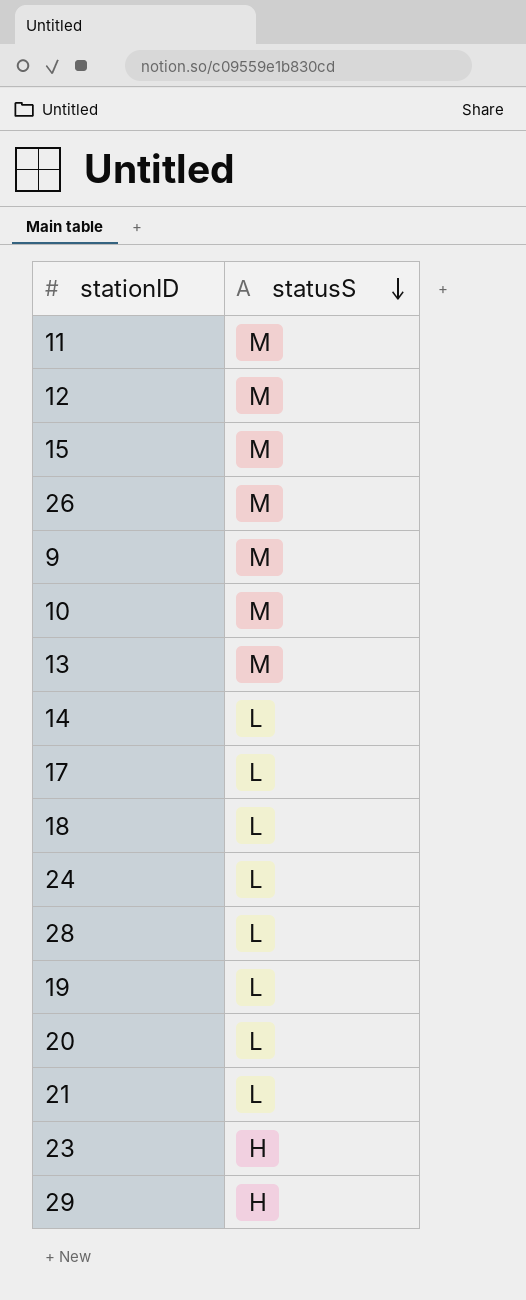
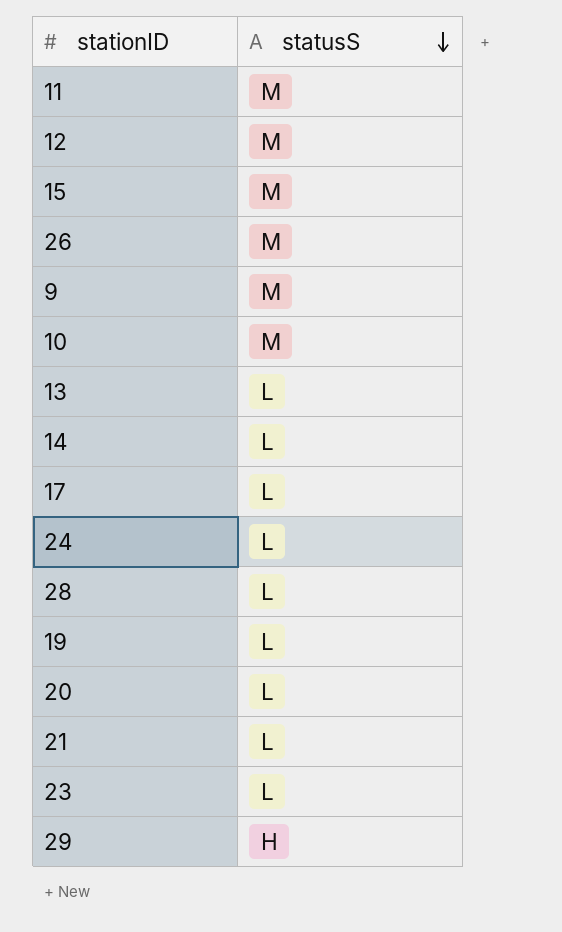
row 18: L -> none
13 | statusS: M -> L
23 | statusS: H -> L

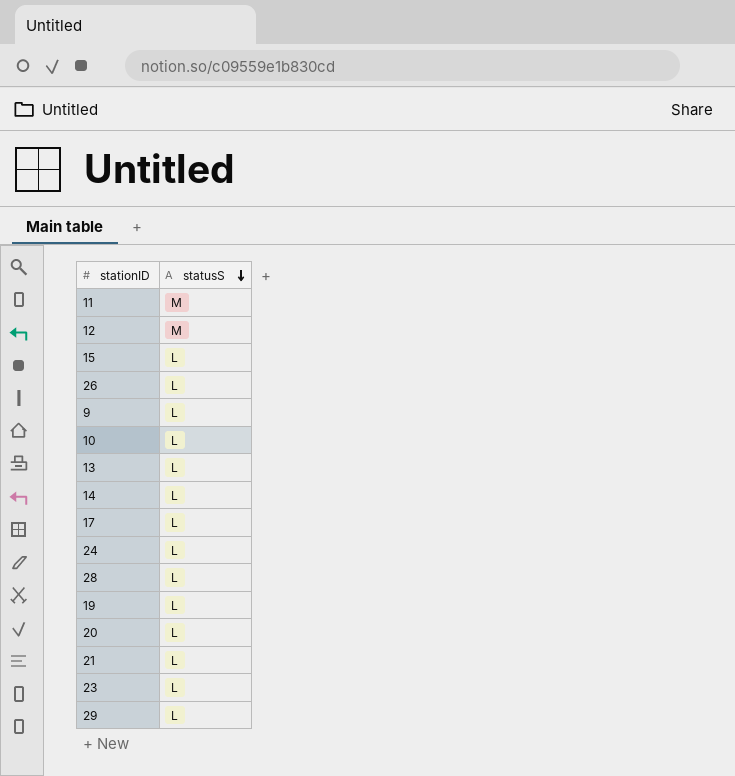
15 | statusS: M -> L
26 | statusS: M -> L
9 | statusS: M -> L
10 | statusS: M -> L
29 | statusS: H -> L

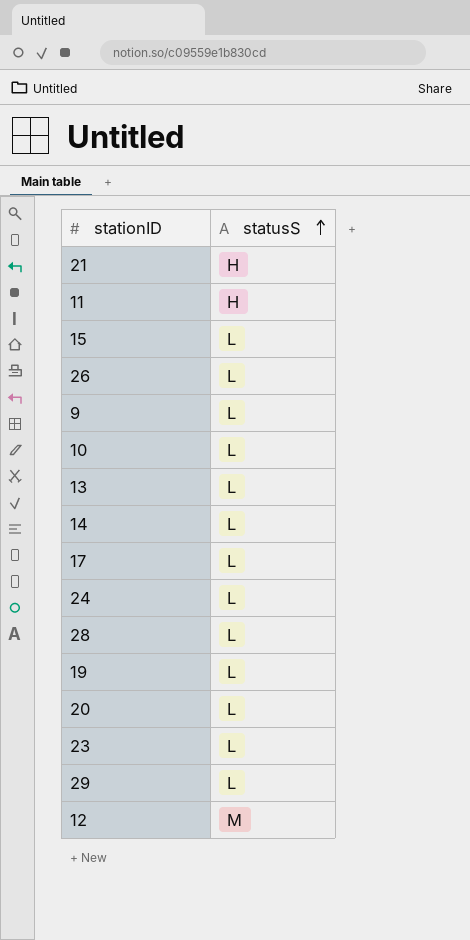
row order: statusS descending -> statusS ascending
21 | statusS: L -> H
11 | statusS: M -> H

